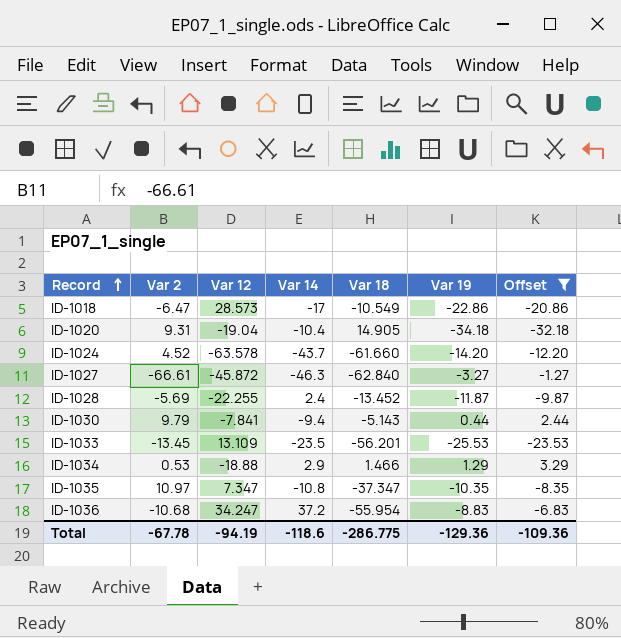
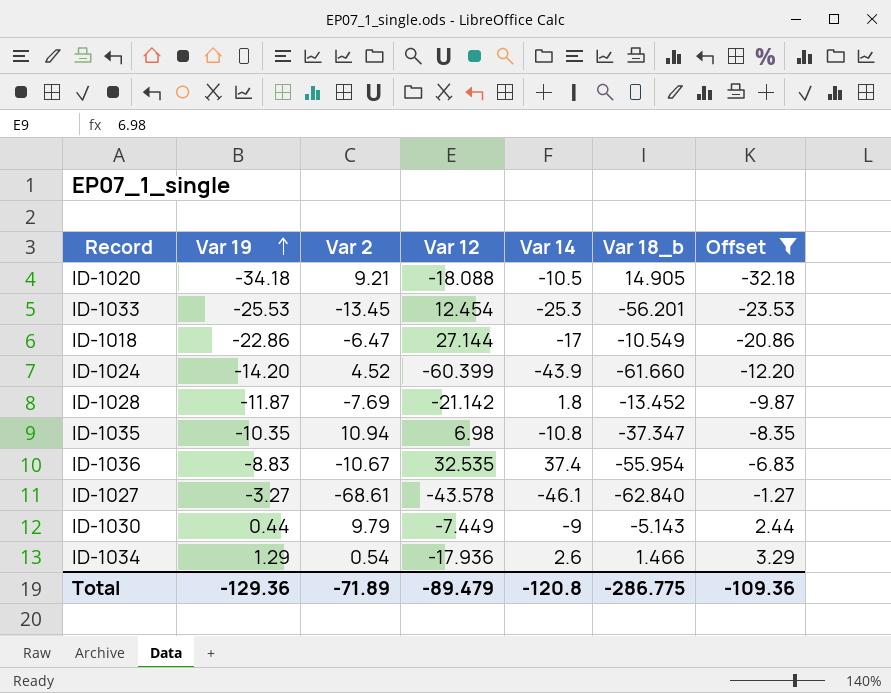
row order: Record ascending -> Var 19 ascending
column Var 19 | position: 6 -> 2
column name: Var 18 -> Var 18_b
ID-1020 | Var 2: 9.31 -> 9.21
ID-1020 | Var 12: -19.04 -> -18.088
ID-1020 | Var 14: -10.4 -> -10.5
ID-1033 | Var 12: 13.109 -> 12.454
ID-1033 | Var 14: -23.5 -> -25.3
ID-1018 | Var 12: 28.573 -> 27.144
ID-1024 | Var 12: -63.578 -> -60.399
ID-1024 | Var 14: -43.7 -> -43.9
ID-1028 | Var 2: -5.69 -> -7.69
ID-1028 | Var 12: -22.255 -> -21.142
ID-1028 | Var 14: 2.4 -> 1.8
ID-1035 | Var 2: 10.97 -> 10.94
ID-1035 | Var 12: 7.347 -> 6.98
ID-1036 | Var 2: -10.68 -> -10.67
ID-1036 | Var 12: 34.247 -> 32.535
ID-1036 | Var 14: 37.2 -> 37.4
ID-1027 | Var 2: -66.61 -> -68.61
ID-1027 | Var 12: -45.872 -> -43.578
ID-1027 | Var 14: -46.3 -> -46.1
ID-1030 | Var 12: -7.841 -> -7.449
ID-1030 | Var 14: -9.4 -> -9
ID-1034 | Var 2: 0.53 -> 0.54
ID-1034 | Var 12: -18.88 -> -17.936
ID-1034 | Var 14: 2.9 -> 2.6
Total | Var 2: -67.78 -> -71.89
Total | Var 12: -94.19 -> -89.479
Total | Var 14: -118.6 -> -120.8

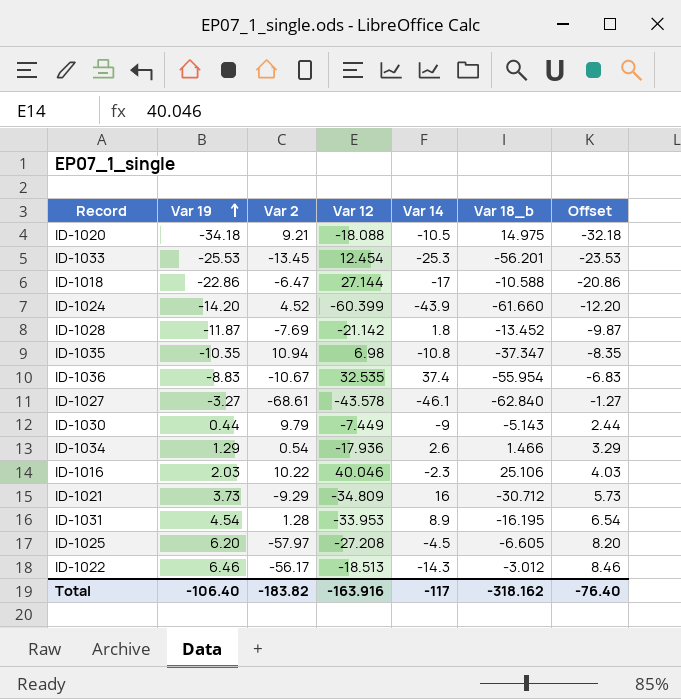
filter: Offset <= 3.29 -> none
ID-1020 | Var 18_b: 14.905 -> 14.975
ID-1018 | Var 18_b: -10.549 -> -10.588
Total | Var 19: -129.36 -> -106.40
Total | Var 2: -71.89 -> -183.82
Total | Var 12: -89.479 -> -163.916
Total | Var 14: -120.8 -> -117
Total | Var 18_b: -286.775 -> -318.162
Total | Offset: -109.36 -> -76.40

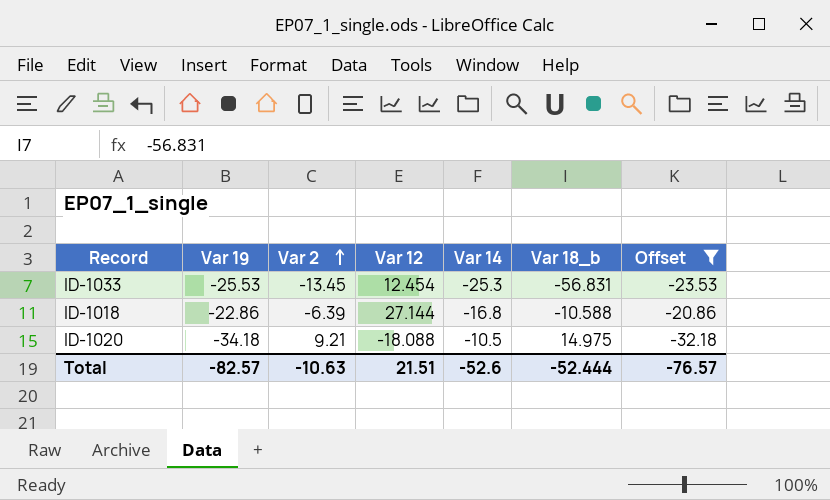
filter: none -> Offset <= -20.86
row order: Var 19 ascending -> Var 2 ascending
ID-1033 | Var 18_b: -56.201 -> -56.831
ID-1018 | Var 2: -6.47 -> -6.39
ID-1018 | Var 14: -17 -> -16.8
Total | Var 19: -106.40 -> -82.57
Total | Var 2: -183.82 -> -10.63
Total | Var 12: -163.916 -> 21.51
Total | Var 14: -117 -> -52.6
Total | Var 18_b: -318.162 -> -52.444
Total | Offset: -76.40 -> -76.57

